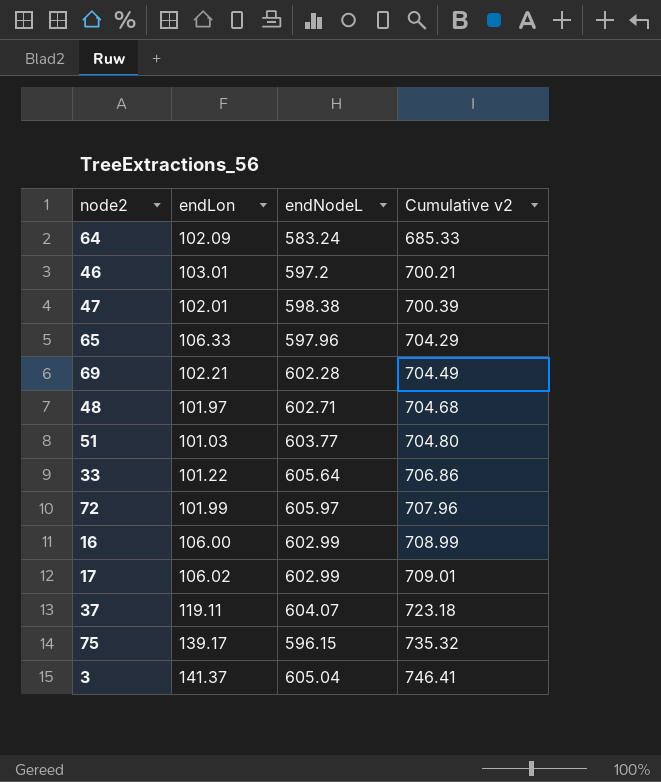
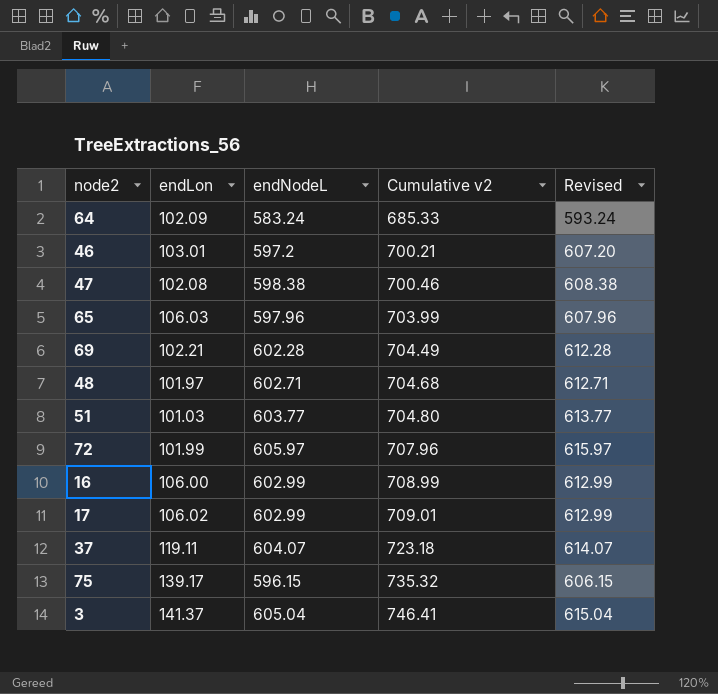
column Revised | formula: none -> [endNodeL] + 10
row 33: 101.22 | 605.64 | 706.86 -> none
47 | endLon: 102.01 -> 102.08
47 | Cumulative v2: 700.39 -> 700.46
65 | endLon: 106.33 -> 106.03
65 | Cumulative v2: 704.29 -> 703.99

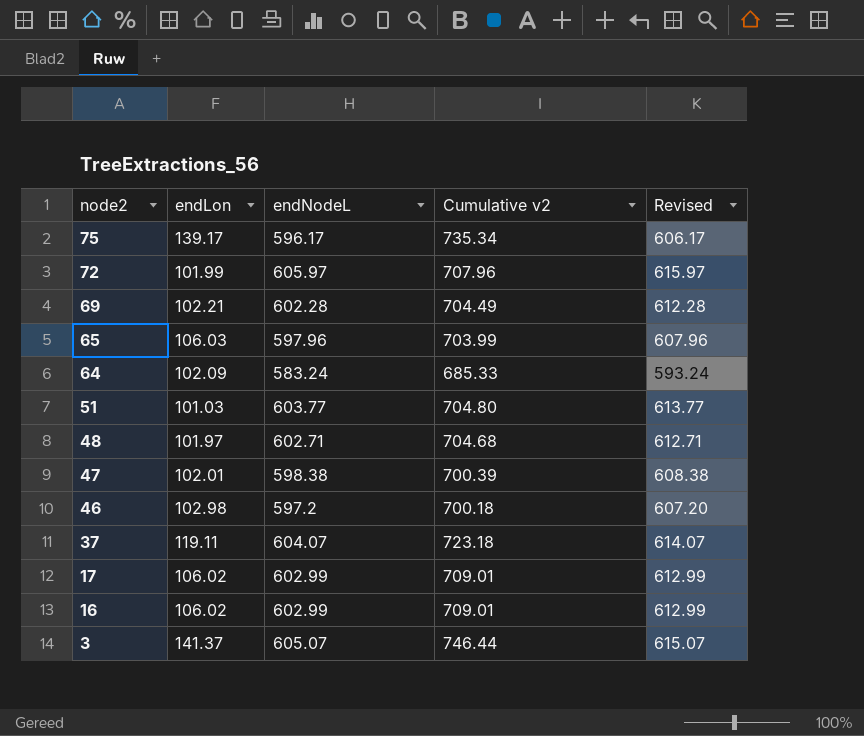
row order: Cumulative v2 ascending -> node2 descending
75 | endNodeL: 596.15 -> 596.17
75 | Cumulative v2: 735.32 -> 735.34
75 | Revised: 606.15 -> 606.17
47 | endLon: 102.08 -> 102.01
47 | Cumulative v2: 700.46 -> 700.39
46 | endLon: 103.01 -> 102.98
46 | Cumulative v2: 700.21 -> 700.18
16 | endLon: 106.00 -> 106.02
16 | Cumulative v2: 708.99 -> 709.01
3 | endNodeL: 605.04 -> 605.07
3 | Cumulative v2: 746.41 -> 746.44
3 | Revised: 615.04 -> 615.07

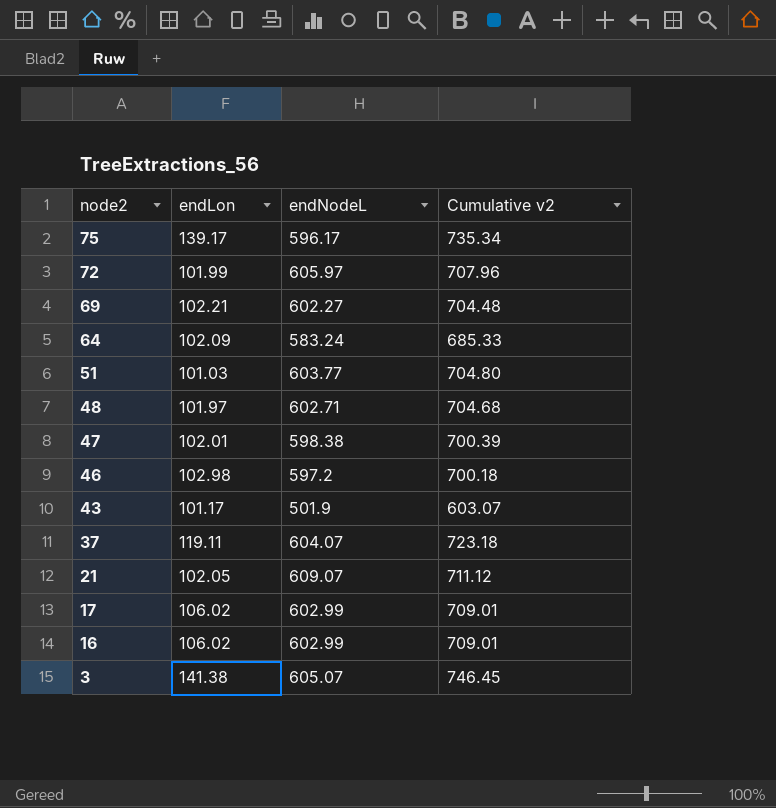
column Revised | formula: [endNodeL] + 10 -> none
row 65: 106.03 | 597.96 | 703.99 | 607.96 -> none
69 | endNodeL: 602.28 -> 602.27
69 | Cumulative v2: 704.49 -> 704.48
row 43: none -> 101.17 | 501.9 | 603.07
row 21: none -> 102.05 | 609.07 | 711.12
3 | endLon: 141.37 -> 141.38
3 | Cumulative v2: 746.44 -> 746.45

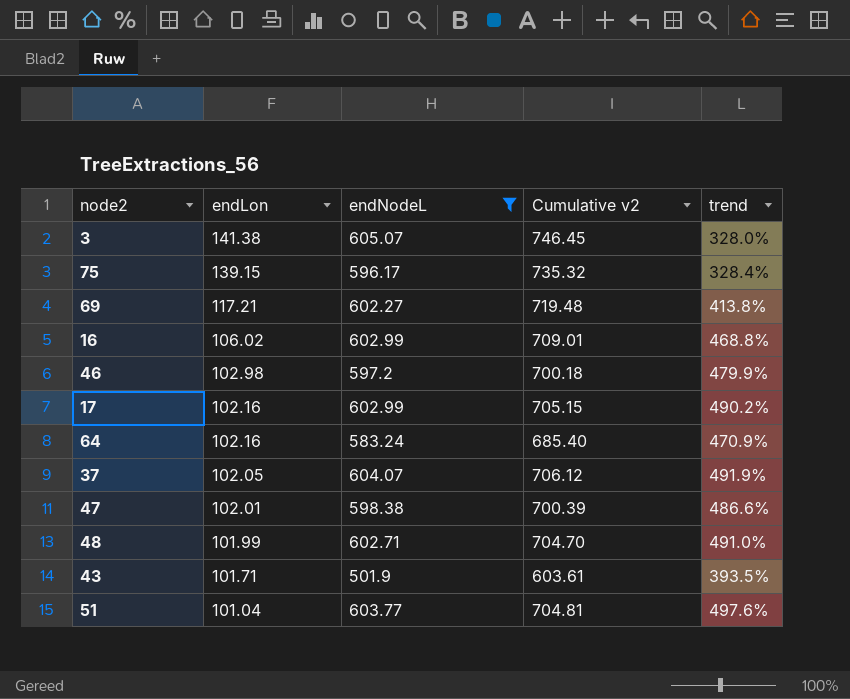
filter: none -> endNodeL <= 605.07
row order: node2 descending -> endLon descending
column trend | formula: none -> ([endNodeL] - [endLon]) / [endLon]
75 | endLon: 139.17 -> 139.15
75 | Cumulative v2: 735.34 -> 735.32
69 | endLon: 102.21 -> 117.21
69 | Cumulative v2: 704.48 -> 719.48
17 | endLon: 106.02 -> 102.16
17 | Cumulative v2: 709.01 -> 705.15
64 | endLon: 102.09 -> 102.16
64 | Cumulative v2: 685.33 -> 685.40
37 | endLon: 119.11 -> 102.05
37 | Cumulative v2: 723.18 -> 706.12
48 | endLon: 101.97 -> 101.99
48 | Cumulative v2: 704.68 -> 704.70
43 | endLon: 101.17 -> 101.71
43 | Cumulative v2: 603.07 -> 603.61
51 | endLon: 101.03 -> 101.04
51 | Cumulative v2: 704.80 -> 704.81

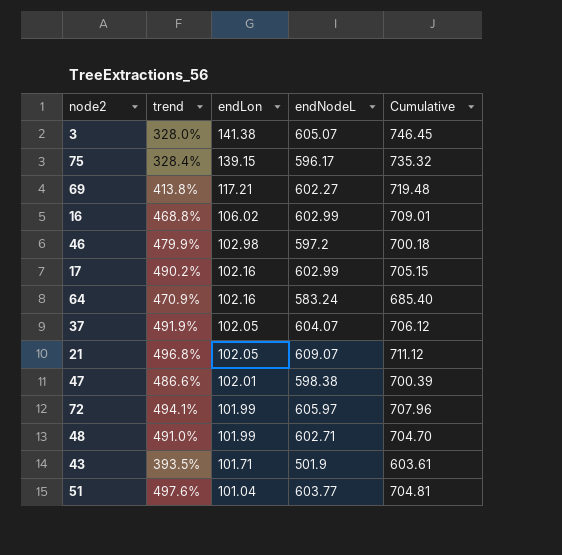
filter: endNodeL <= 605.07 -> none
column trend | position: 5 -> 2
column name: Cumulative v2 -> Cumulative

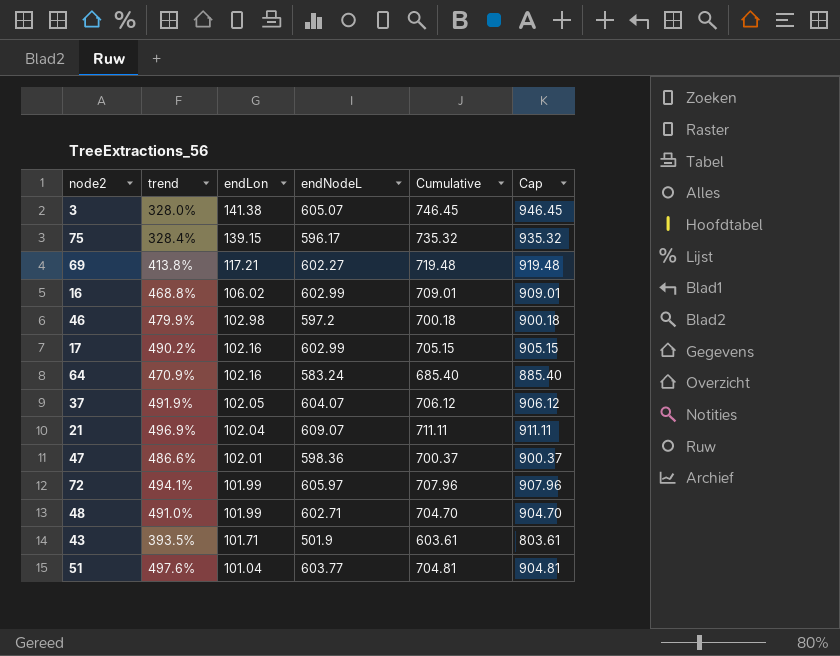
column Cap | formula: none -> [Cumulative] + 200
21 | trend: 496.8% -> 496.9%
21 | endLon: 102.05 -> 102.04
21 | Cumulative: 711.12 -> 711.11
47 | endNodeL: 598.38 -> 598.36
47 | Cumulative: 700.39 -> 700.37

